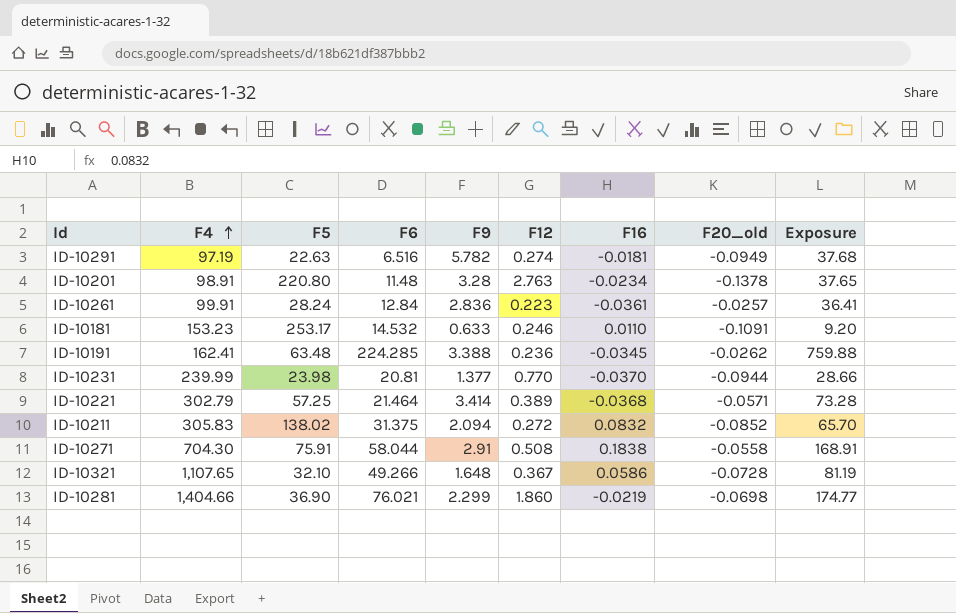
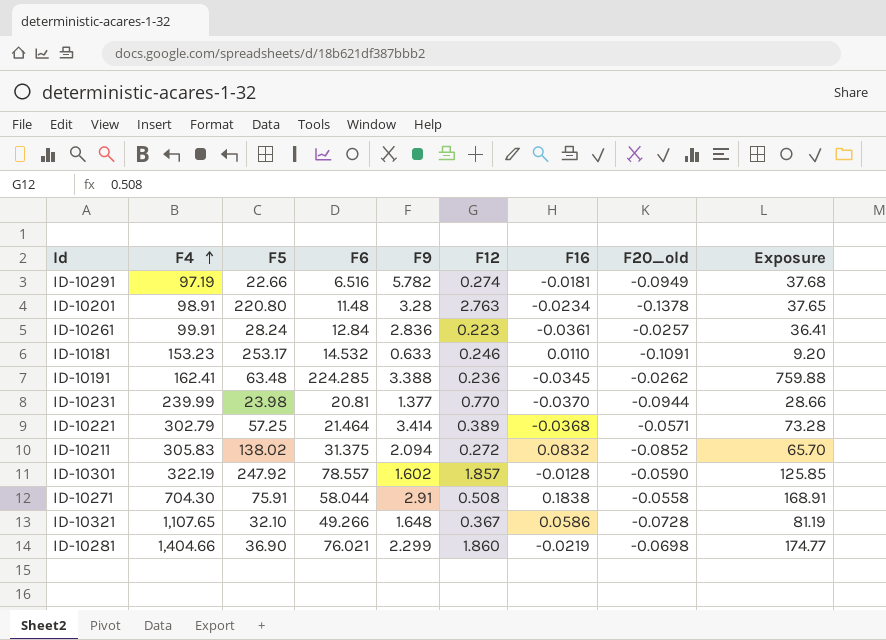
ID-10291 | F5: 22.63 -> 22.66
row ID-10301: none -> 322.19 | 247.92 | 78.557 | 1.602 | 1.857 | -0.0128 | -0.0590 | 125.85

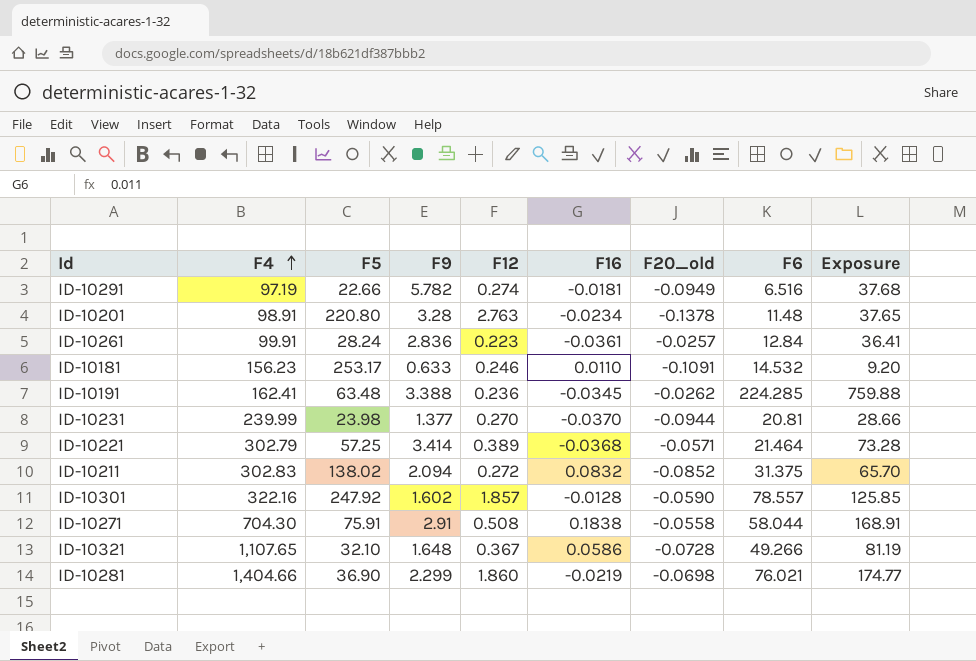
column F6 | position: 4 -> 8
ID-10181 | F4: 153.23 -> 156.23
ID-10231 | F12: 0.770 -> 0.270
ID-10211 | F4: 305.83 -> 302.83
ID-10301 | F4: 322.19 -> 322.16

